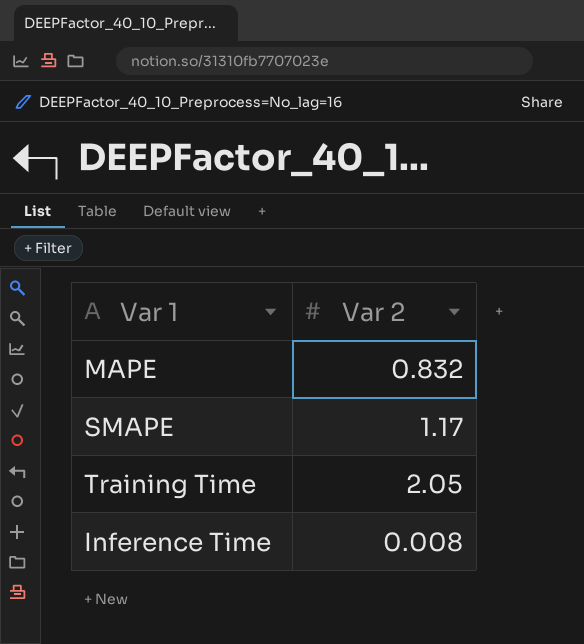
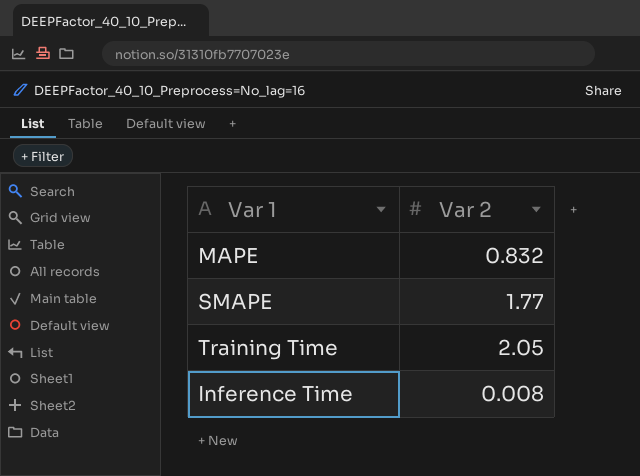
SMAPE | Var 2: 1.17 -> 1.77

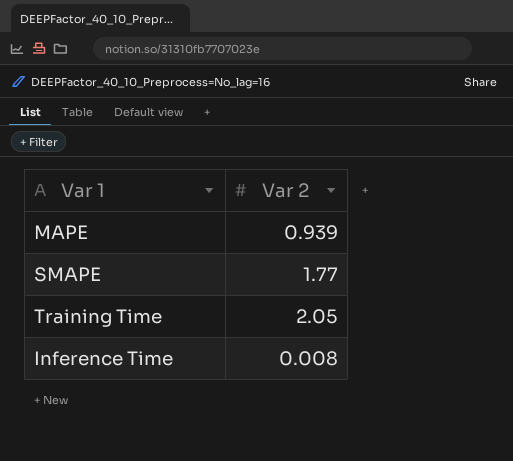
MAPE | Var 2: 0.832 -> 0.939

